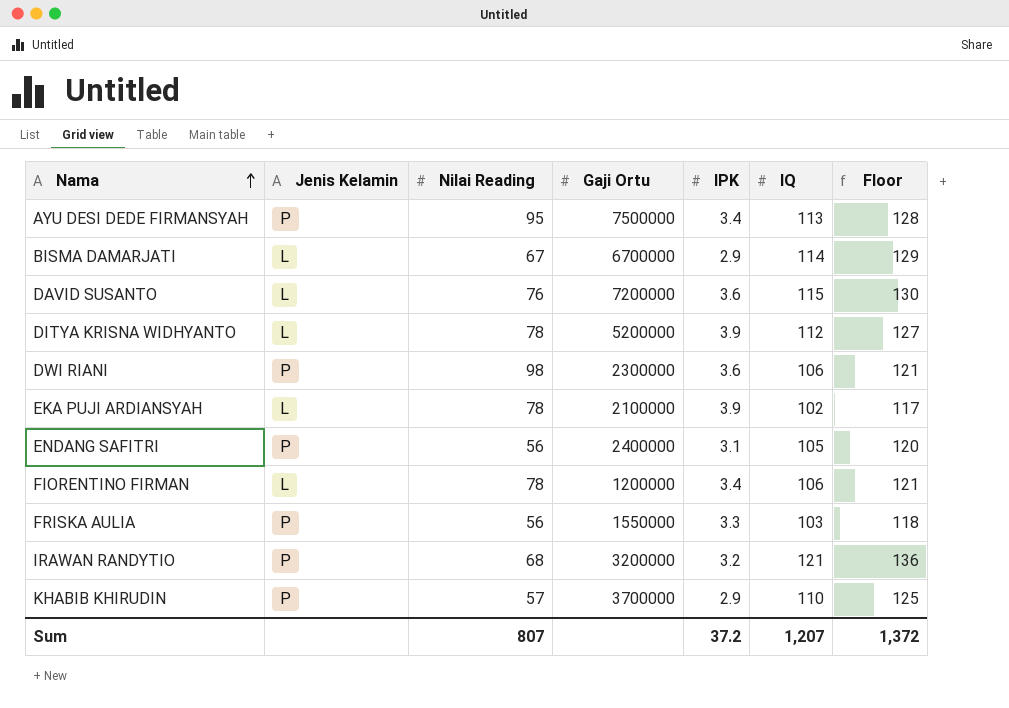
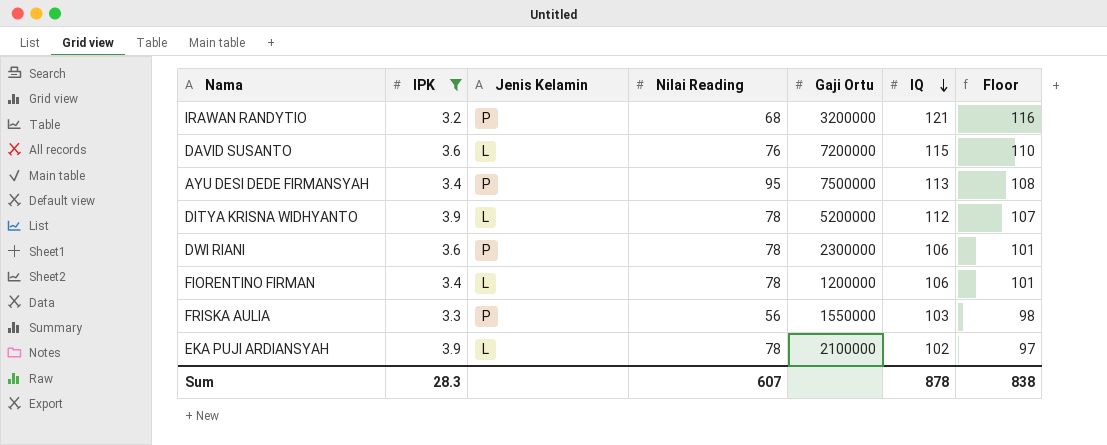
filter: none -> IPK >= 3.2
row order: Nama ascending -> IQ descending
column IPK | position: 5 -> 2
column Floor | formula: [IQ] + 15 -> [IQ] - 5
DWI RIANI | Nilai Reading: 98 -> 78
Sum | IPK: 37.2 -> 28.3
Sum | Nilai Reading: 807 -> 607
Sum | IQ: 1,207 -> 878
Sum | Floor: 1,372 -> 838

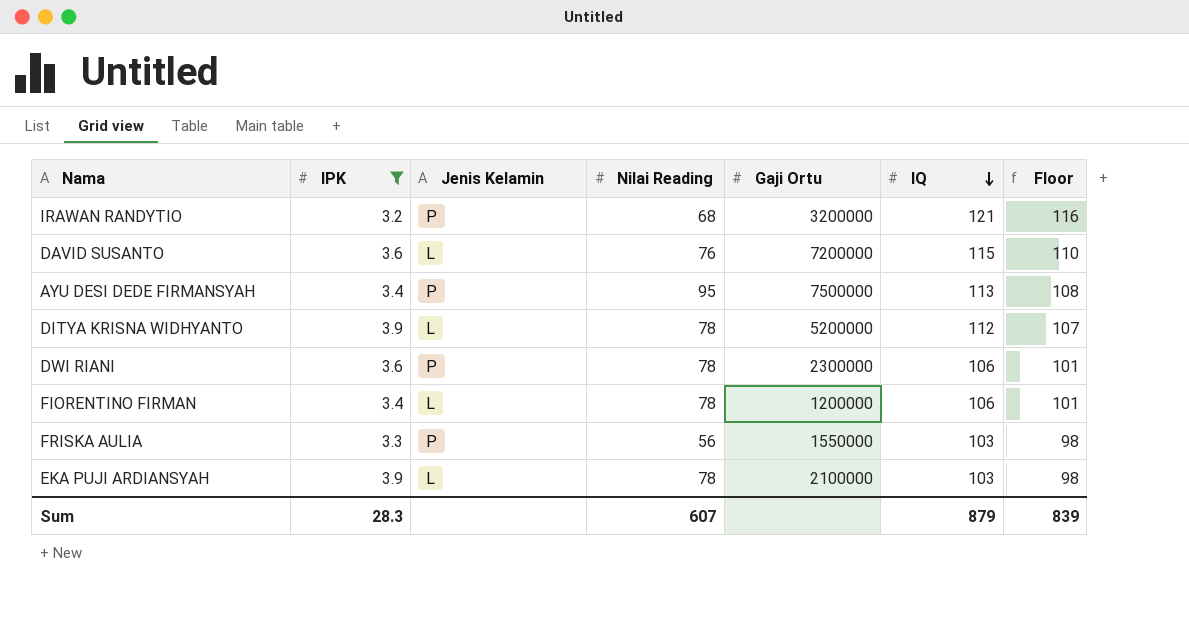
EKA PUJI ARDIANSYAH | IQ: 102 -> 103
EKA PUJI ARDIANSYAH | Floor: 97 -> 98
Sum | IQ: 878 -> 879
Sum | Floor: 838 -> 839

